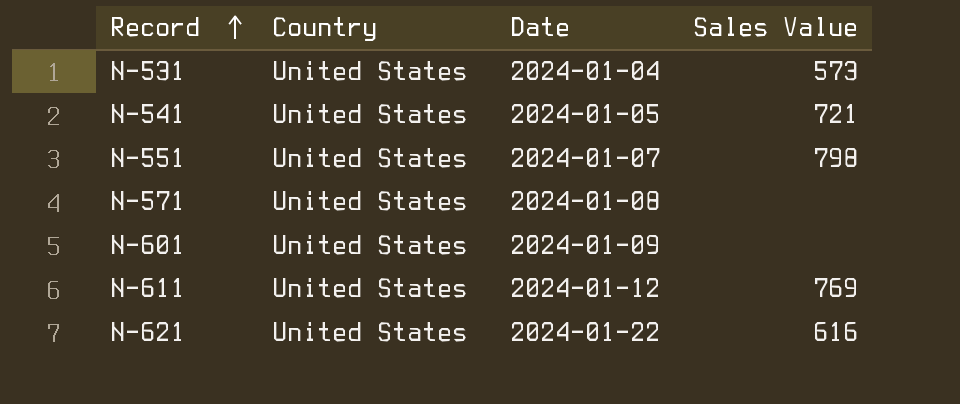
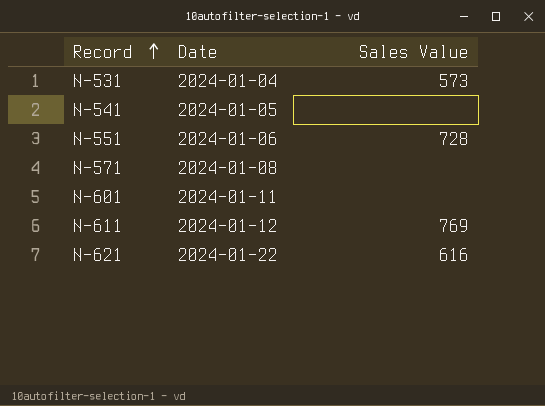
column Country | position: 2 -> none
N-541 | Sales Value: 721 -> none
N-551 | Date: 2024-01-07 -> 2024-01-06
N-551 | Sales Value: 798 -> 728
N-601 | Date: 2024-01-09 -> 2024-01-11

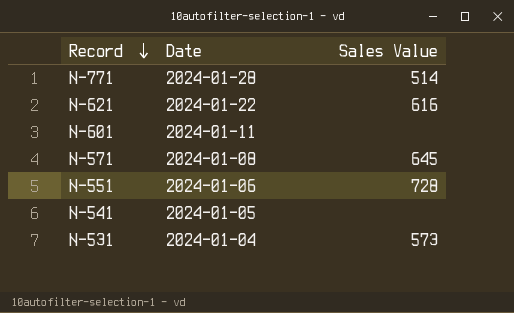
row order: Record ascending -> Record descending
row N-611: 2024-01-12 | 769 -> none
row N-771: none -> 2024-01-28 | 514
N-571 | Sales Value: none -> 645

